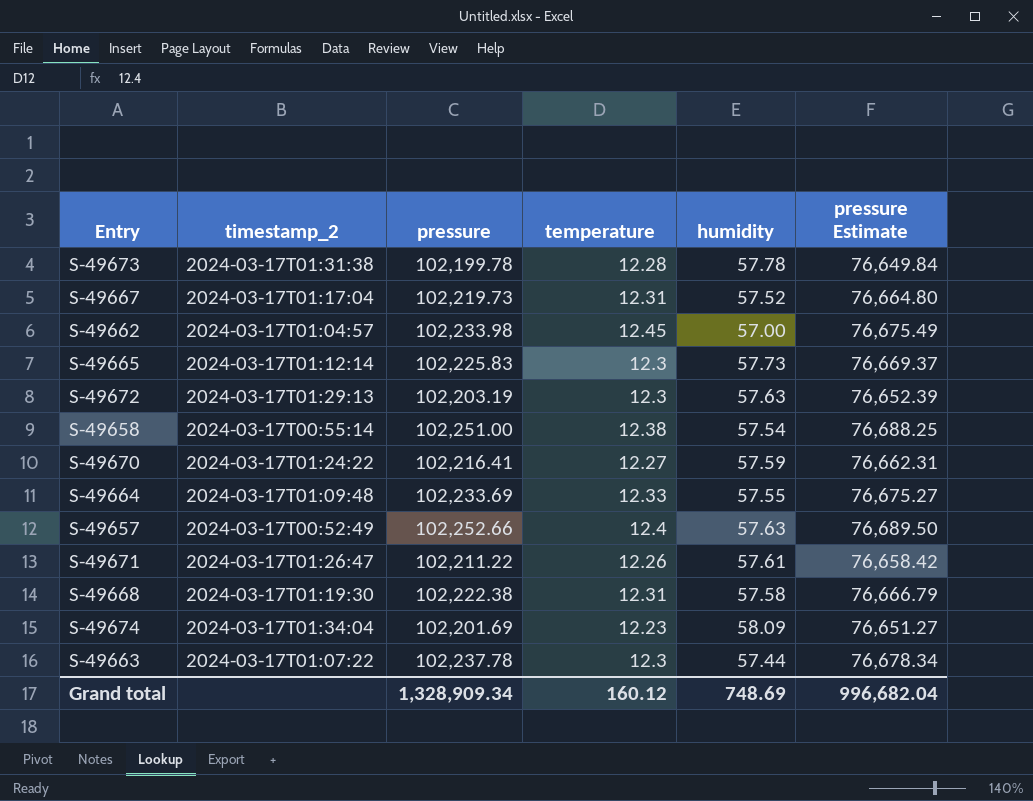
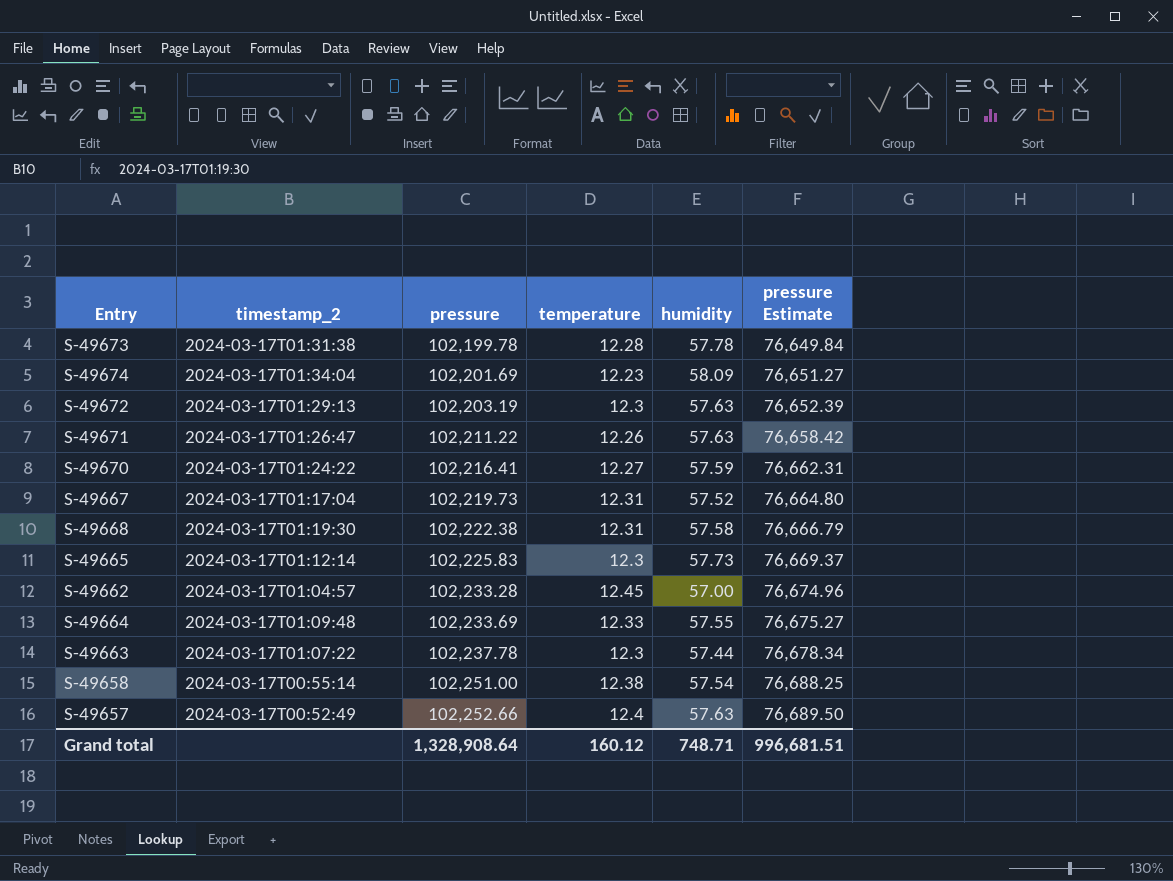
row order: none -> pressure ascending
S-49671 | humidity: 57.61 -> 57.63
S-49662 | pressure: 102,233.98 -> 102,233.28
S-49662 | pressure Estimate: 76,675.49 -> 76,674.96
Grand total | pressure: 1,328,909.34 -> 1,328,908.64
Grand total | humidity: 748.69 -> 748.71
Grand total | pressure Estimate: 996,682.04 -> 996,681.51

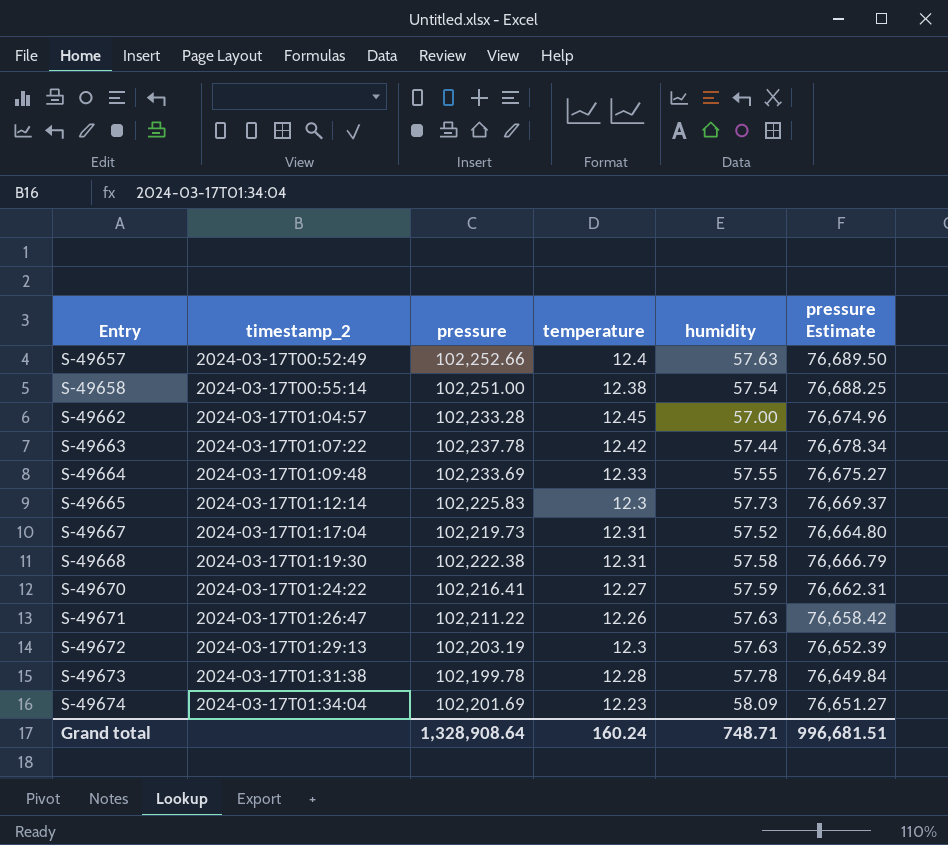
row order: pressure ascending -> Entry ascending
S-49663 | temperature: 12.3 -> 12.42
Grand total | temperature: 160.12 -> 160.24

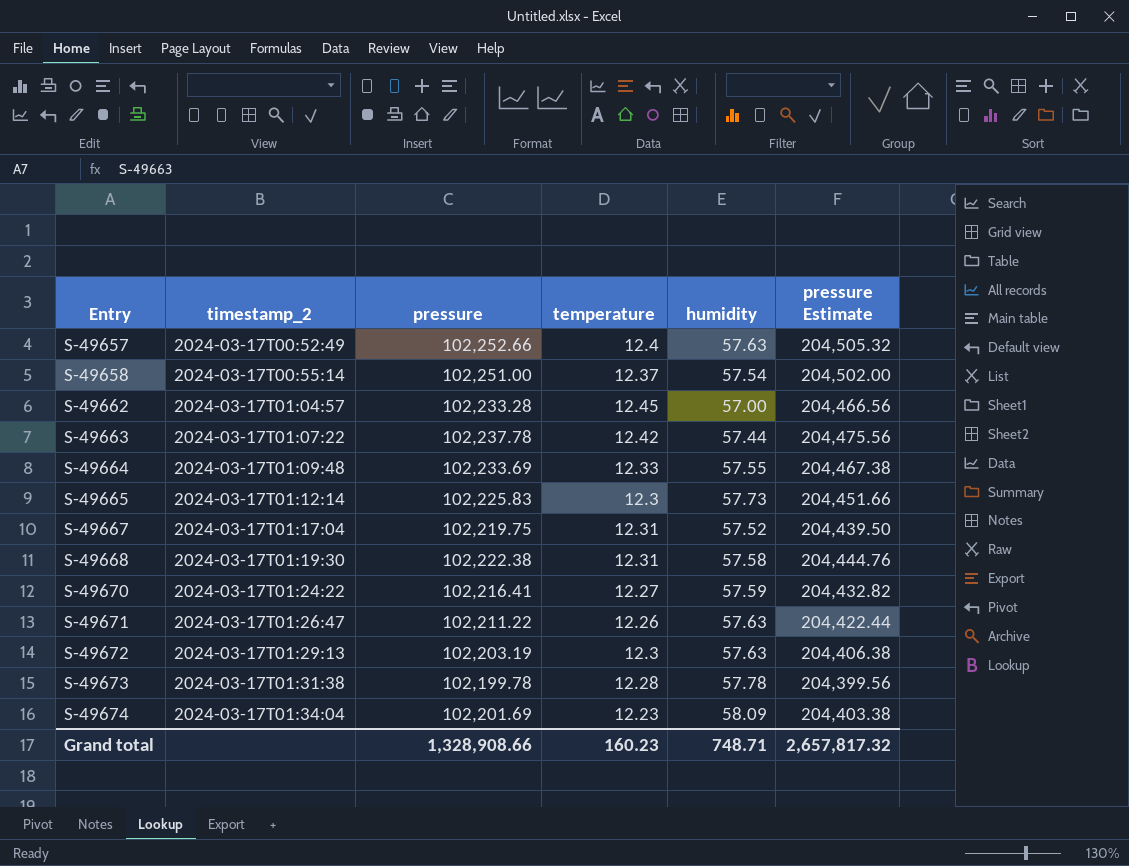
column pressure Estimate | formula: [pressure] * 0.75 -> [pressure] * 2
S-49658 | temperature: 12.38 -> 12.37
S-49667 | pressure: 102,219.73 -> 102,219.75
Grand total | pressure: 1,328,908.64 -> 1,328,908.66
Grand total | temperature: 160.24 -> 160.23
Grand total | pressure Estimate: 996,681.51 -> 2,657,817.32

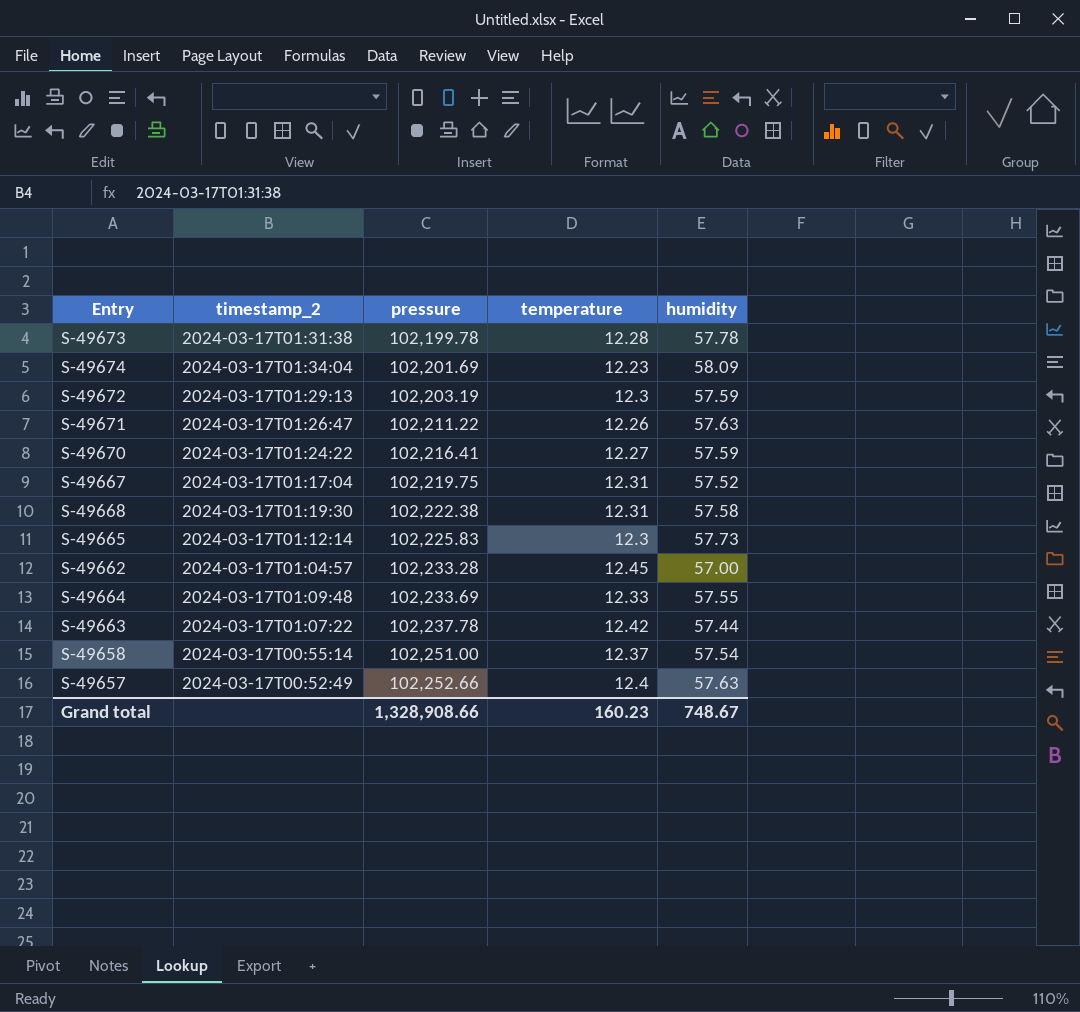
row order: Entry ascending -> pressure ascending
column pressure Estimate | formula: [pressure] * 2 -> none
S-49672 | humidity: 57.63 -> 57.59
Grand total | humidity: 748.71 -> 748.67

